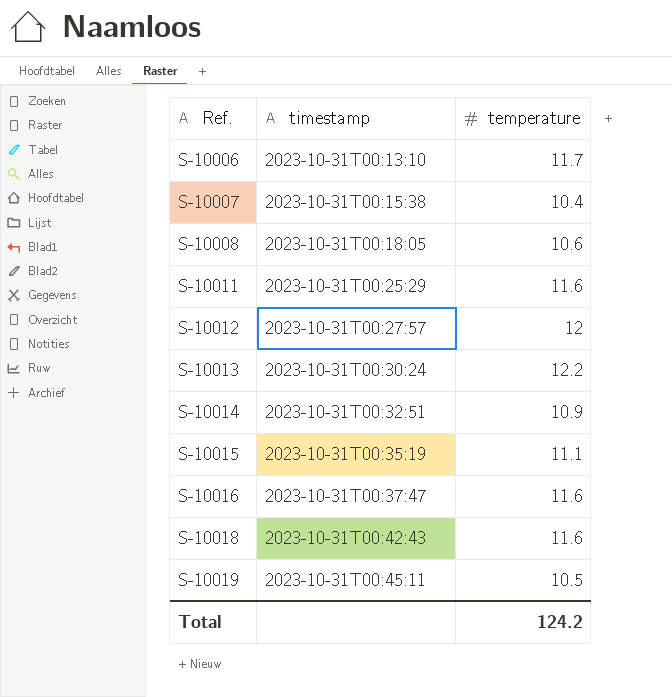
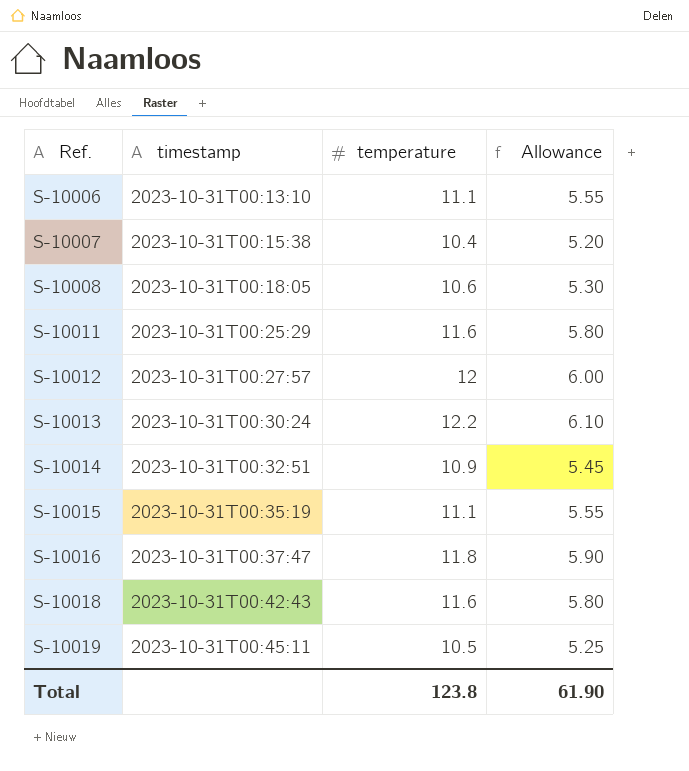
column Allowance | formula: none -> [temperature] * 0.5
S-10006 | temperature: 11.7 -> 11.1
S-10016 | temperature: 11.6 -> 11.8
Total | temperature: 124.2 -> 123.8

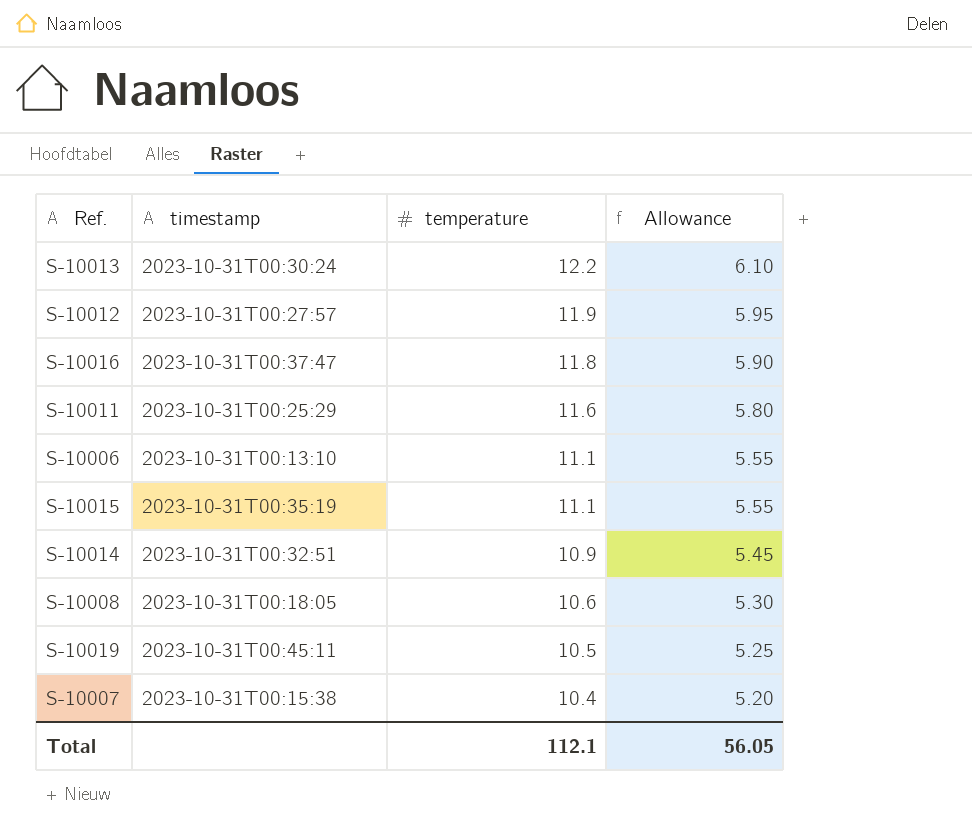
row order: Ref. ascending -> temperature descending
row S-10018: 2023-10-31T00:42:43 | 11.6 | 5.80 -> none
S-10012 | temperature: 12 -> 11.9
S-10012 | Allowance: 6.00 -> 5.95
Total | temperature: 123.8 -> 112.1
Total | Allowance: 61.90 -> 56.05

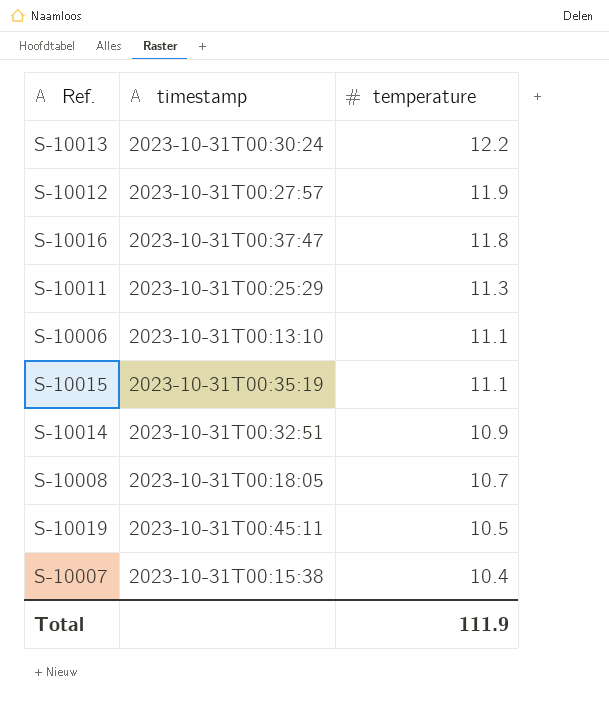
column Allowance | formula: [temperature] * 0.5 -> none
S-10011 | temperature: 11.6 -> 11.3
S-10008 | temperature: 10.6 -> 10.7
Total | temperature: 112.1 -> 111.9

